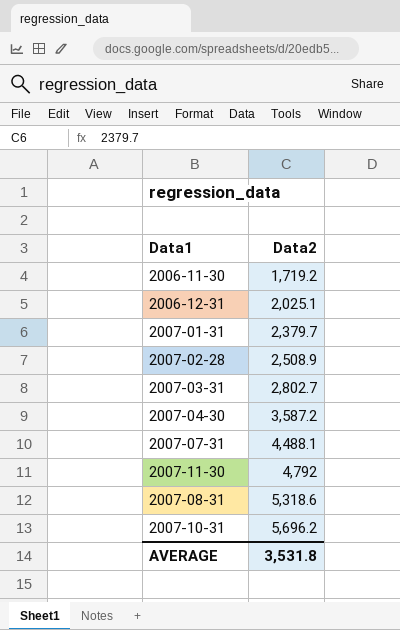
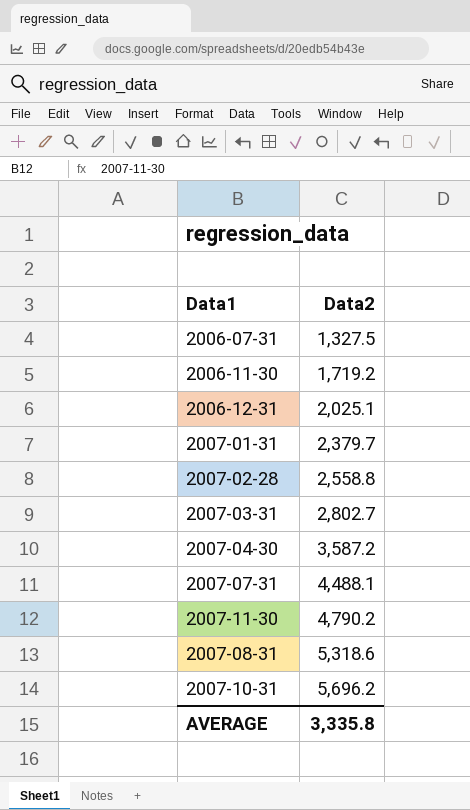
row 2006-07-31: none -> 1,327.5
2007-02-28 | Data2: 2,508.9 -> 2,558.8
2007-11-30 | Data2: 4,792 -> 4,790.2
AVERAGE | Data2: 3,531.8 -> 3,335.8

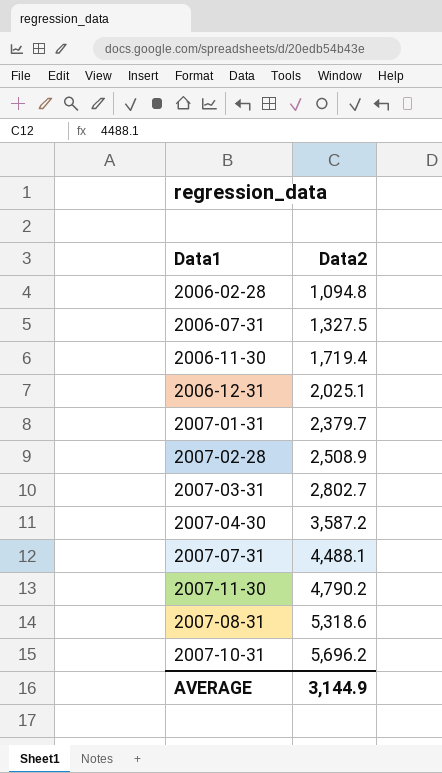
row 2006-02-28: none -> 1,094.8
2006-11-30 | Data2: 1,719.2 -> 1,719.4
2007-02-28 | Data2: 2,558.8 -> 2,508.9
AVERAGE | Data2: 3,335.8 -> 3,144.9

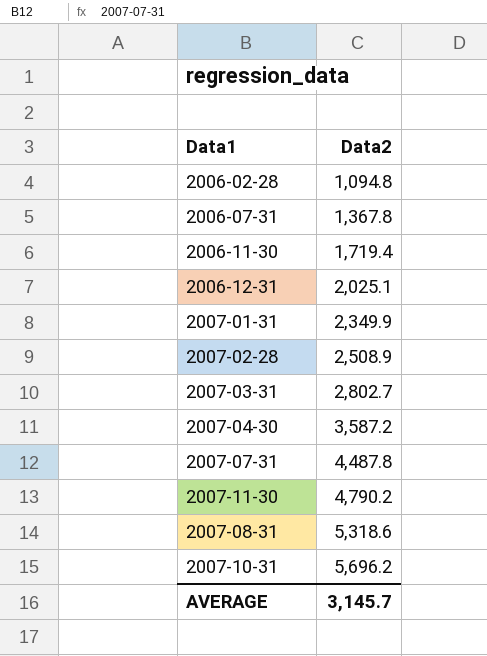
2006-07-31 | Data2: 1,327.5 -> 1,367.8
2007-01-31 | Data2: 2,379.7 -> 2,349.9
2007-07-31 | Data2: 4,488.1 -> 4,487.8
AVERAGE | Data2: 3,144.9 -> 3,145.7

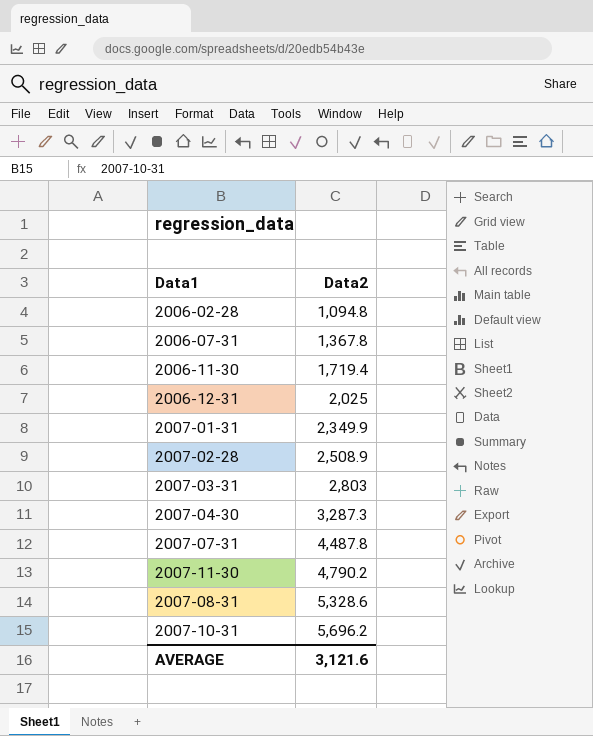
2006-12-31 | Data2: 2,025.1 -> 2,025
2007-03-31 | Data2: 2,802.7 -> 2,803
2007-04-30 | Data2: 3,587.2 -> 3,287.3
2007-08-31 | Data2: 5,318.6 -> 5,328.6
AVERAGE | Data2: 3,145.7 -> 3,121.6

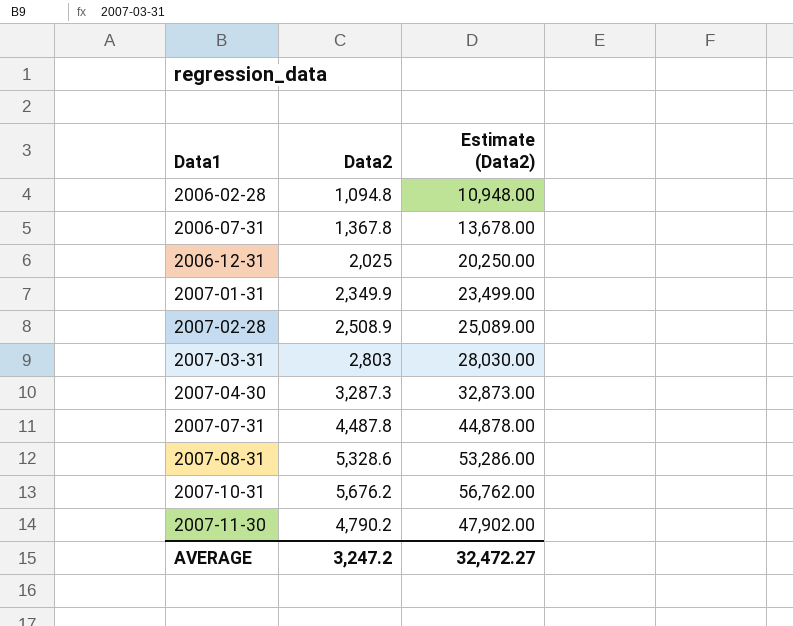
row order: Data2 ascending -> Data1 ascending
column Estimate (Data2) | formula: none -> [Data2] * 10
row 2006-11-30: 1,719.4 -> none
2007-10-31 | Data2: 5,696.2 -> 5,676.2
AVERAGE | Data2: 3,121.6 -> 3,247.2

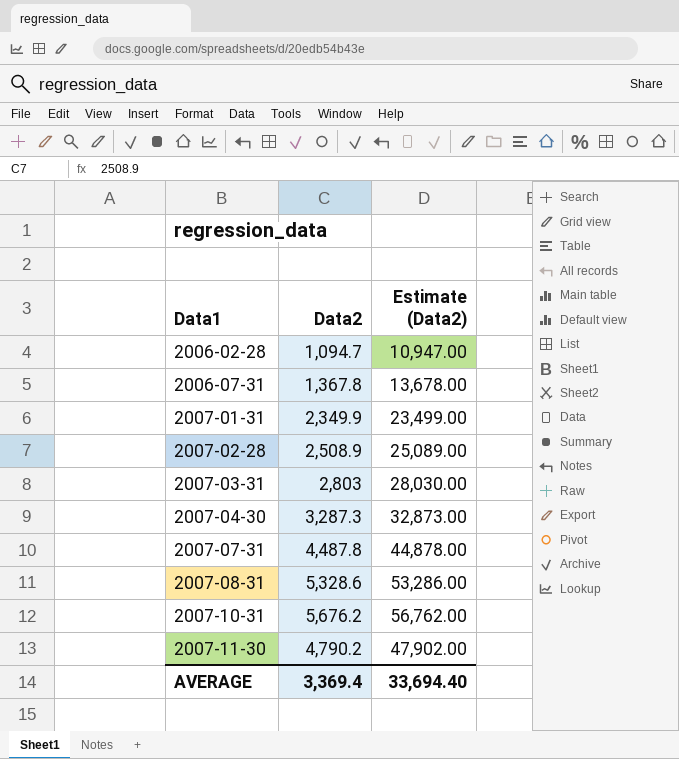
row 2006-12-31: 2,025 | 20,250.00 -> none
2006-02-28 | Data2: 1,094.8 -> 1,094.7
2006-02-28 | Estimate (Data2): 10,948.00 -> 10,947.00
AVERAGE | Data2: 3,247.2 -> 3,369.4
AVERAGE | Estimate (Data2): 32,472.27 -> 33,694.40

